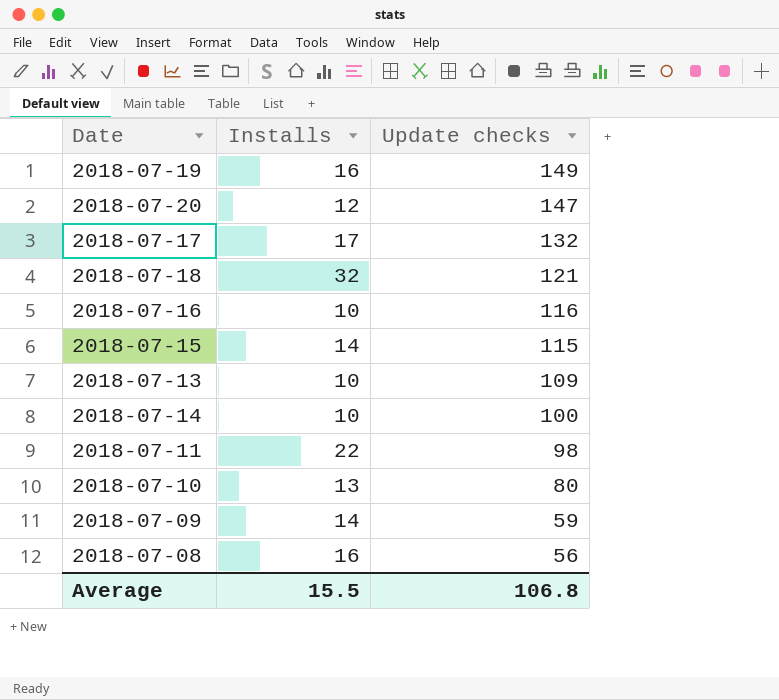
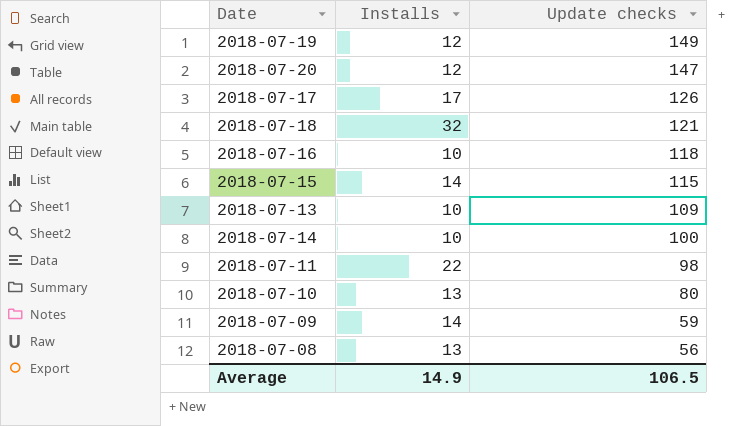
2018-07-19 | Installs: 16 -> 12
2018-07-17 | Update checks: 132 -> 126
2018-07-16 | Update checks: 116 -> 118
2018-07-08 | Installs: 16 -> 13
Average | Installs: 15.5 -> 14.9
Average | Update checks: 106.8 -> 106.5

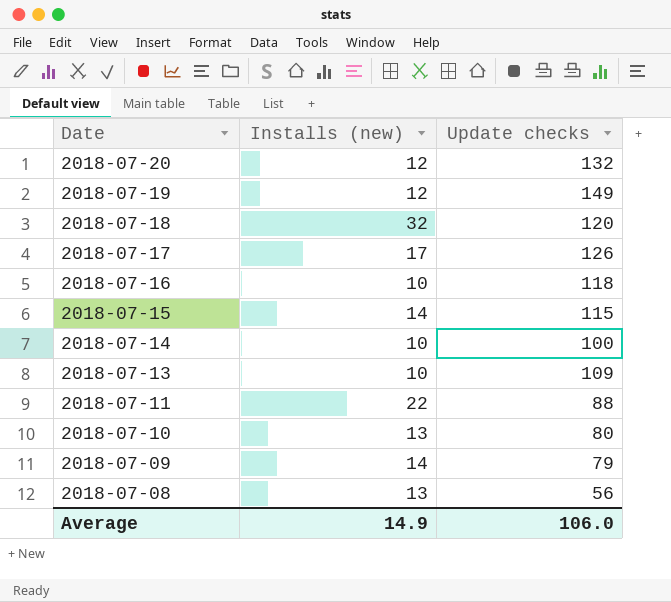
row order: Update checks descending -> Date descending
column name: Installs -> Installs (new)
2018-07-20 | Update checks: 147 -> 132
2018-07-18 | Update checks: 121 -> 120
2018-07-11 | Update checks: 98 -> 88
2018-07-09 | Update checks: 59 -> 79
Average | Update checks: 106.5 -> 106.0

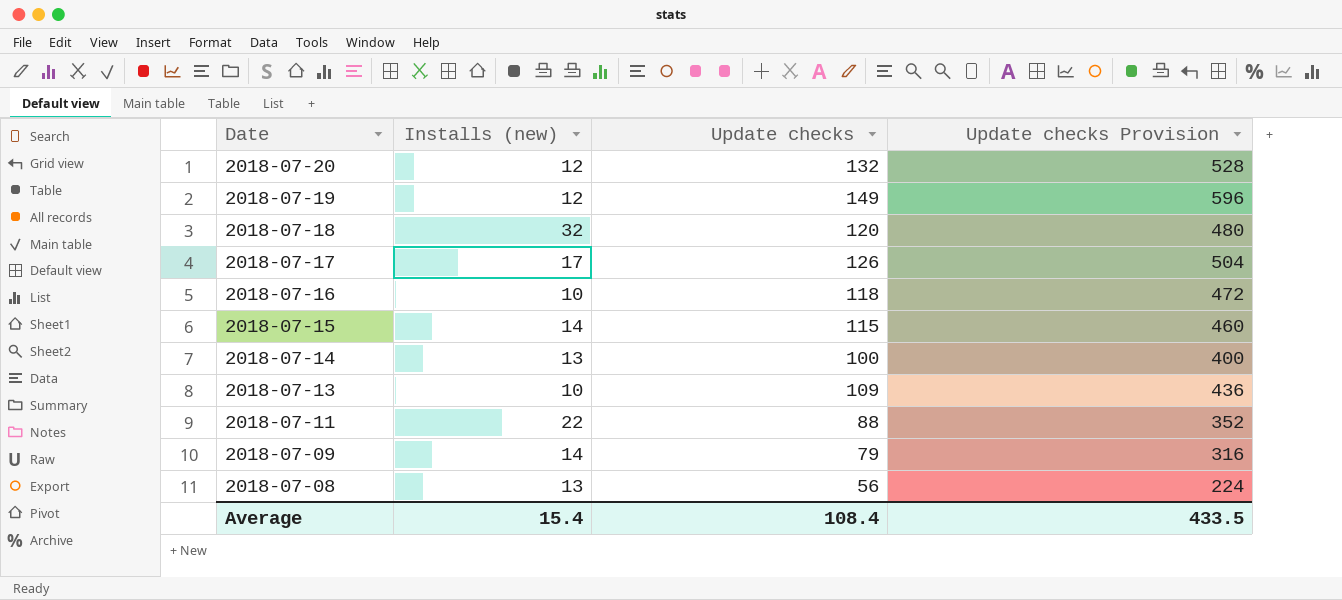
column Update checks Provision | formula: none -> [Update checks] * 4
row 2018-07-10: 13 | 80 -> none
2018-07-14 | Installs (new): 10 -> 13
Average | Installs (new): 14.9 -> 15.4
Average | Update checks: 106.0 -> 108.4

